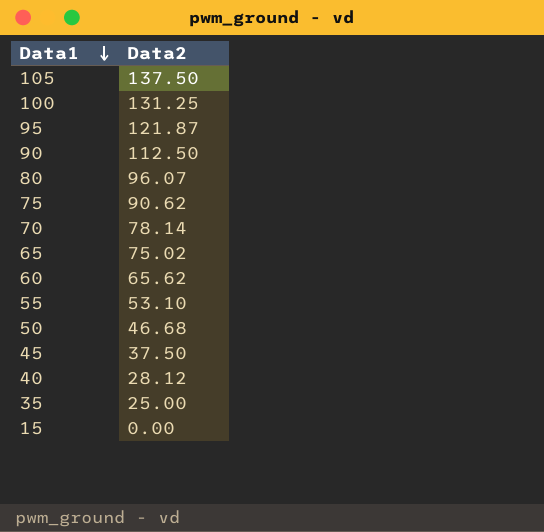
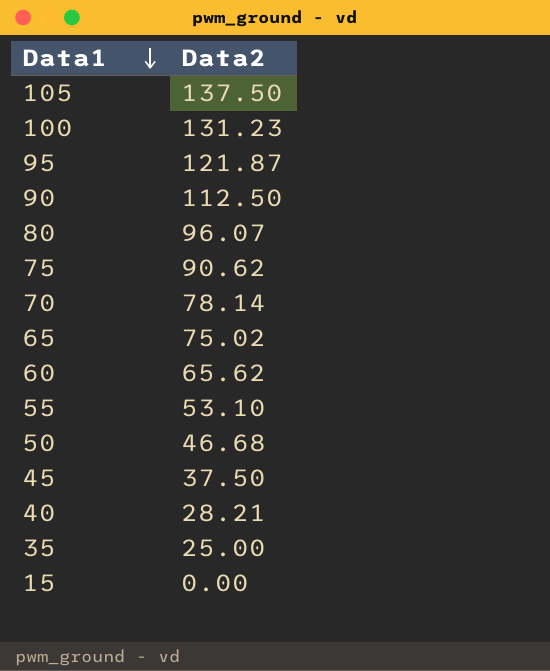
100 | Data2: 131.25 -> 131.23
40 | Data2: 28.12 -> 28.21

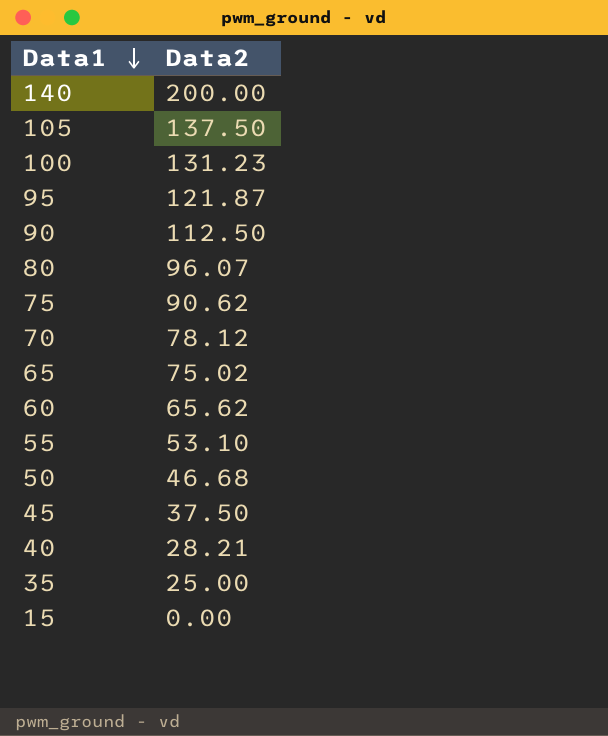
row 140: none -> 200.00
70 | Data2: 78.14 -> 78.12

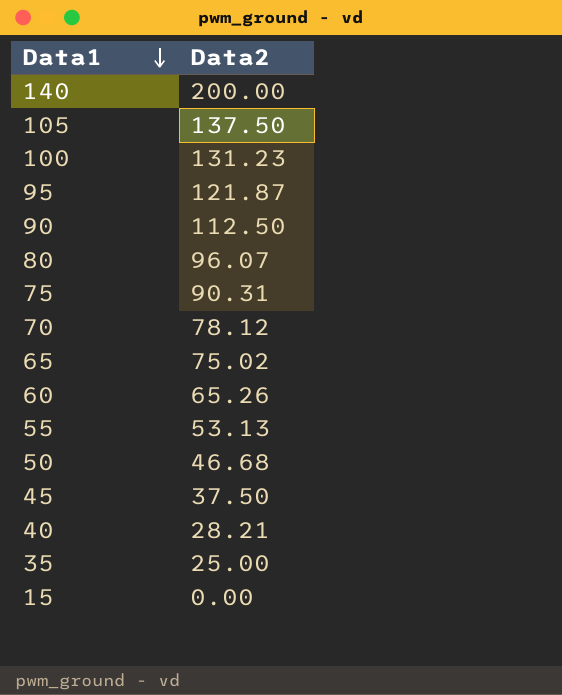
75 | Data2: 90.62 -> 90.31
60 | Data2: 65.62 -> 65.26
55 | Data2: 53.10 -> 53.13

